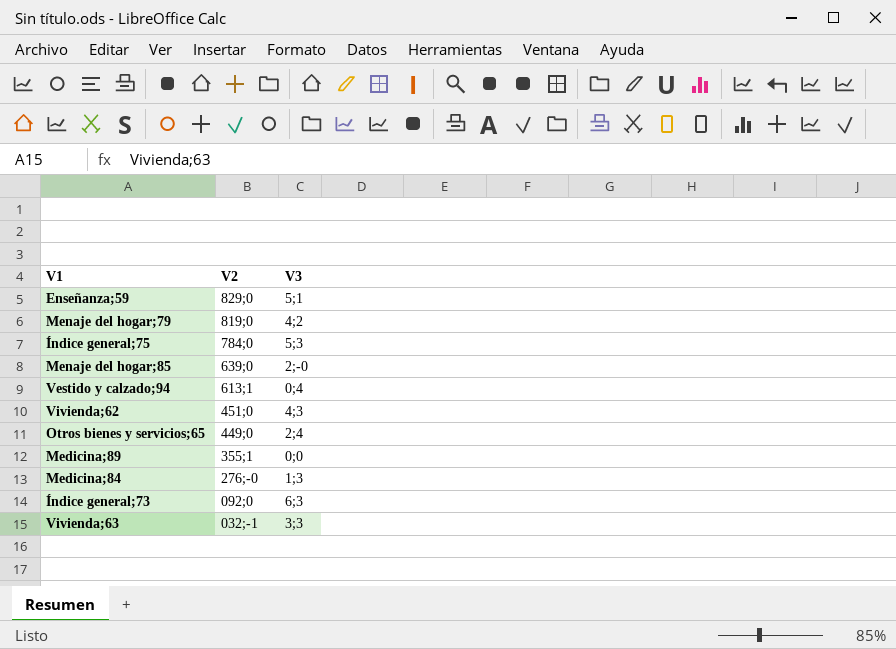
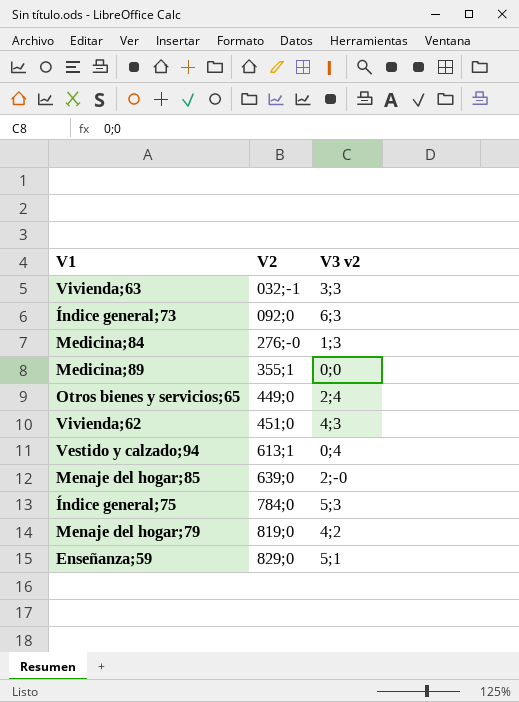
row order: V2 descending -> V2 ascending
column name: V3 -> V3 v2

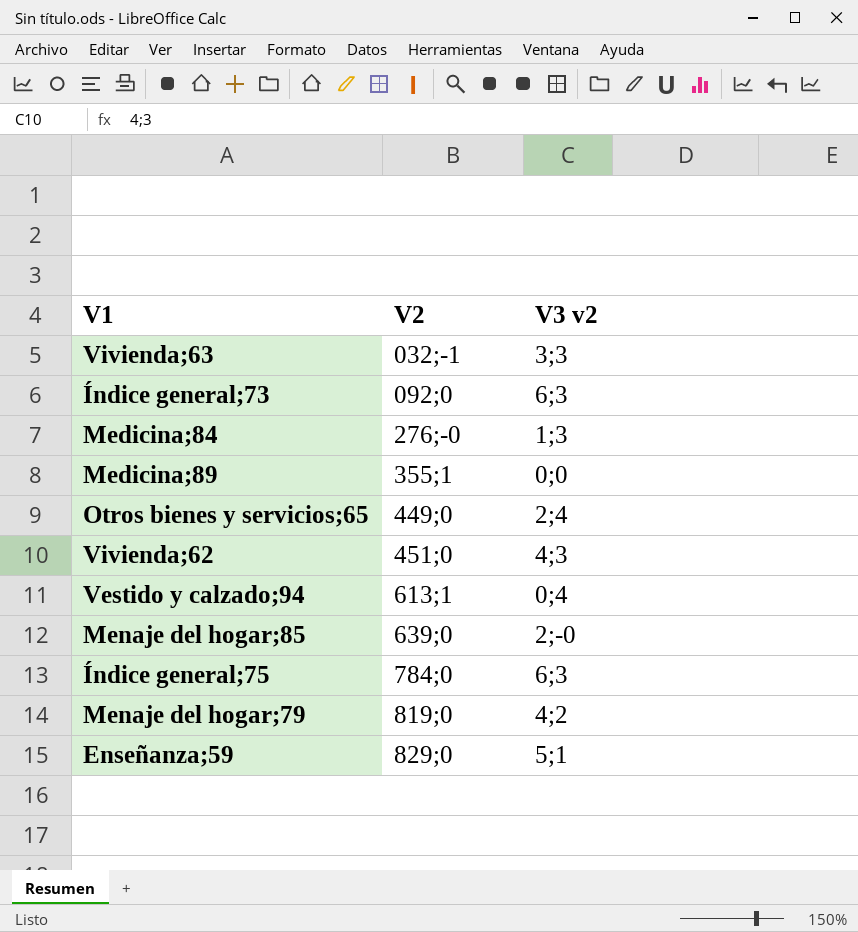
Índice general;75 | V3 v2: 5;3 -> 6;3

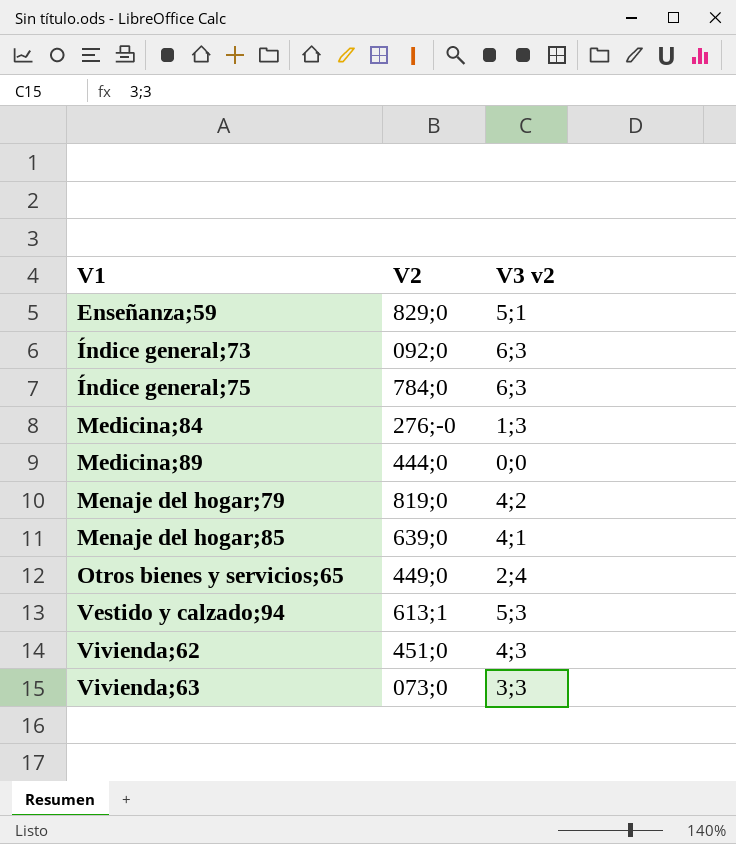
row order: V2 ascending -> V1 ascending
Medicina;89 | V2: 355;1 -> 444;0
Menaje del hogar;85 | V3 v2: 2;-0 -> 4;1
Vestido y calzado;94 | V3 v2: 0;4 -> 5;3
Vivienda;63 | V2: 032;-1 -> 073;0

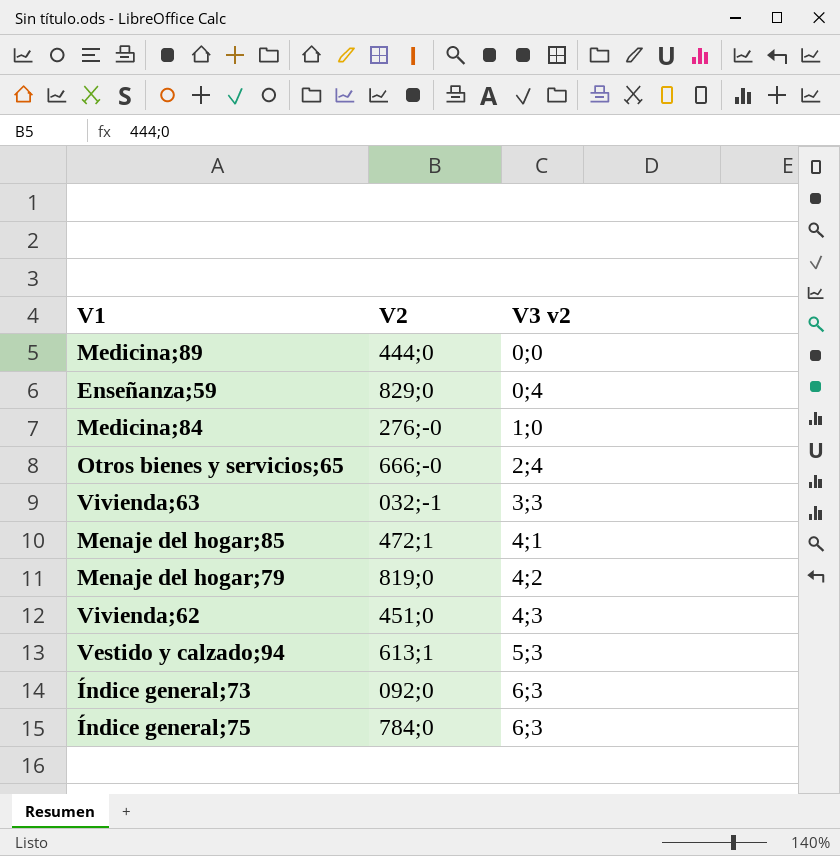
row order: V1 ascending -> V3 v2 ascending
Enseñanza;59 | V3 v2: 5;1 -> 0;4
Medicina;84 | V3 v2: 1;3 -> 1;0
Otros bienes y servicios;65 | V2: 449;0 -> 666;-0
Vivienda;63 | V2: 073;0 -> 032;-1
Menaje del hogar;85 | V2: 639;0 -> 472;1

